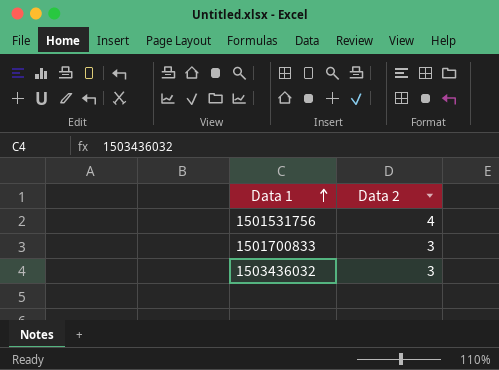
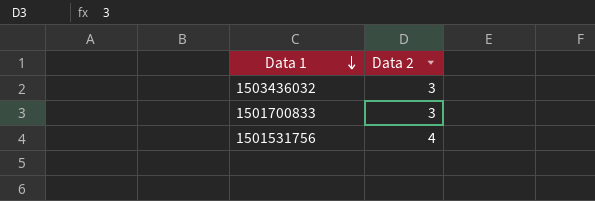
row order: Data 1 ascending -> Data 1 descending

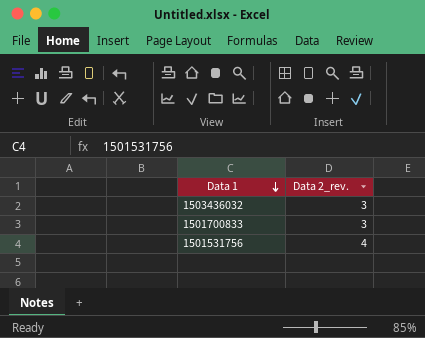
column name: Data 2 -> Data 2_rev.

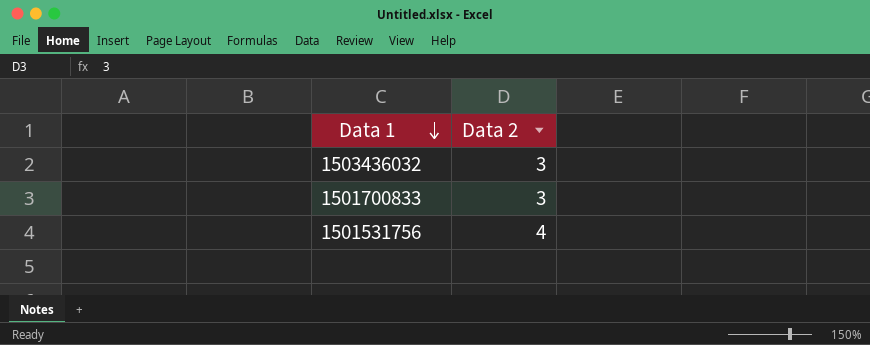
column name: Data 2_rev. -> Data 2

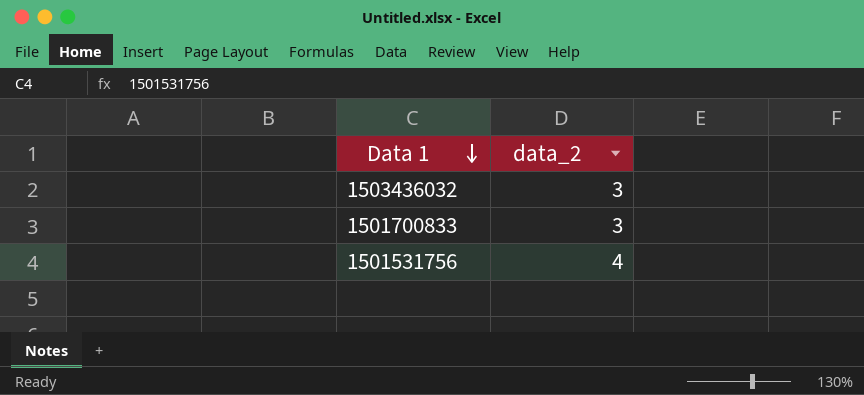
column name: Data 2 -> data_2

